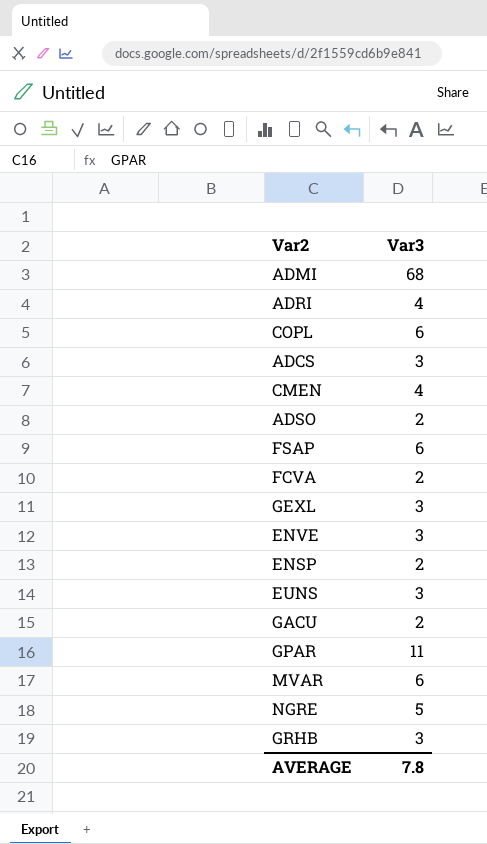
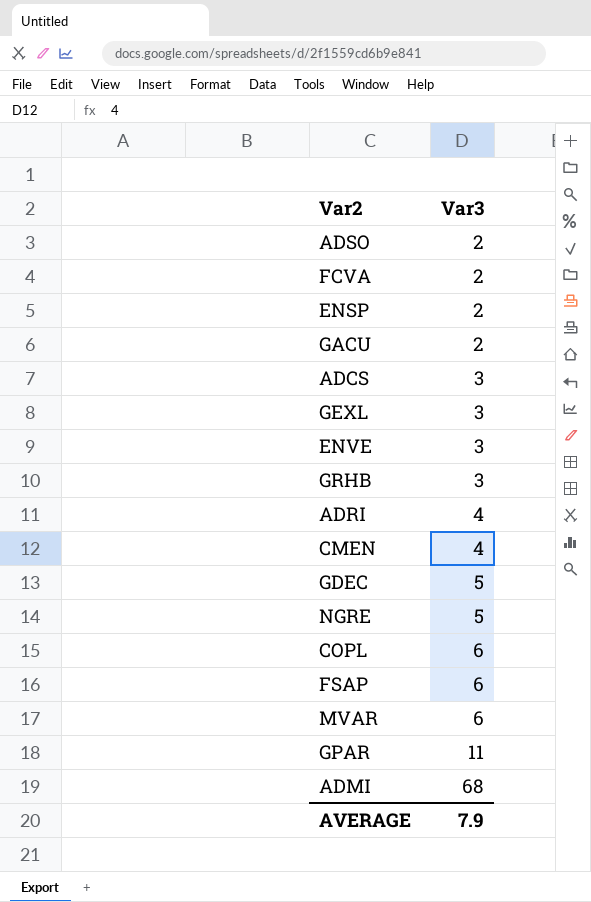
row order: none -> Var3 ascending
row EUNS: 3 -> none
row GDEC: none -> 5
AVERAGE | Var3: 7.8 -> 7.9

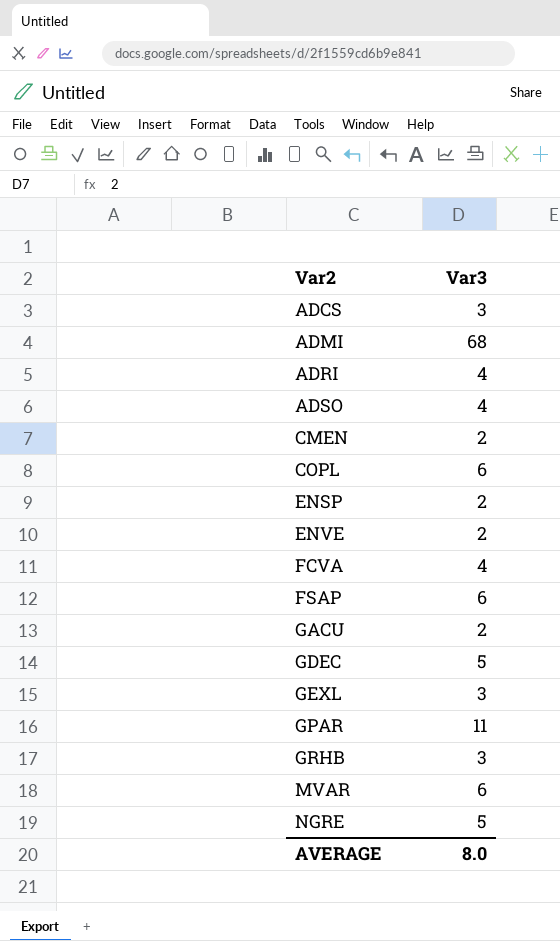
row order: Var3 ascending -> Var2 ascending
ADSO | Var3: 2 -> 4
CMEN | Var3: 4 -> 2
ENVE | Var3: 3 -> 2
FCVA | Var3: 2 -> 4
AVERAGE | Var3: 7.9 -> 8.0

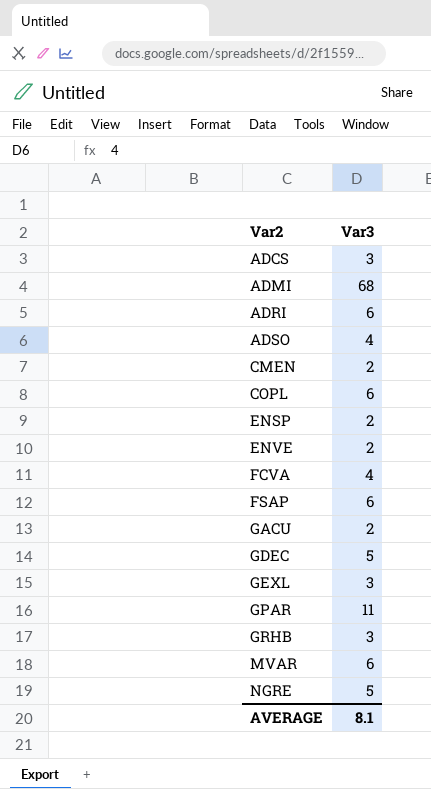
ADRI | Var3: 4 -> 6
AVERAGE | Var3: 8.0 -> 8.1

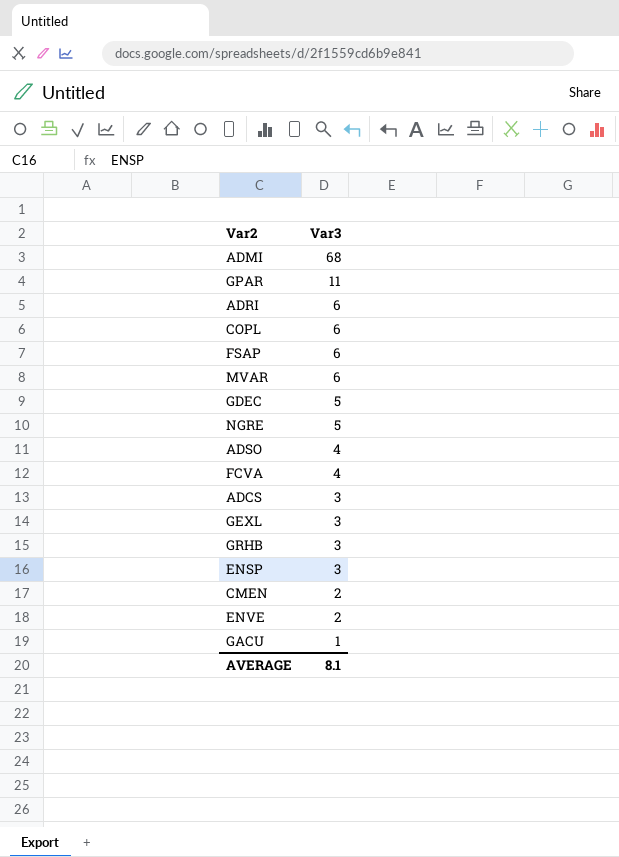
row order: Var2 ascending -> Var3 descending
ENSP | Var3: 2 -> 3
GACU | Var3: 2 -> 1

